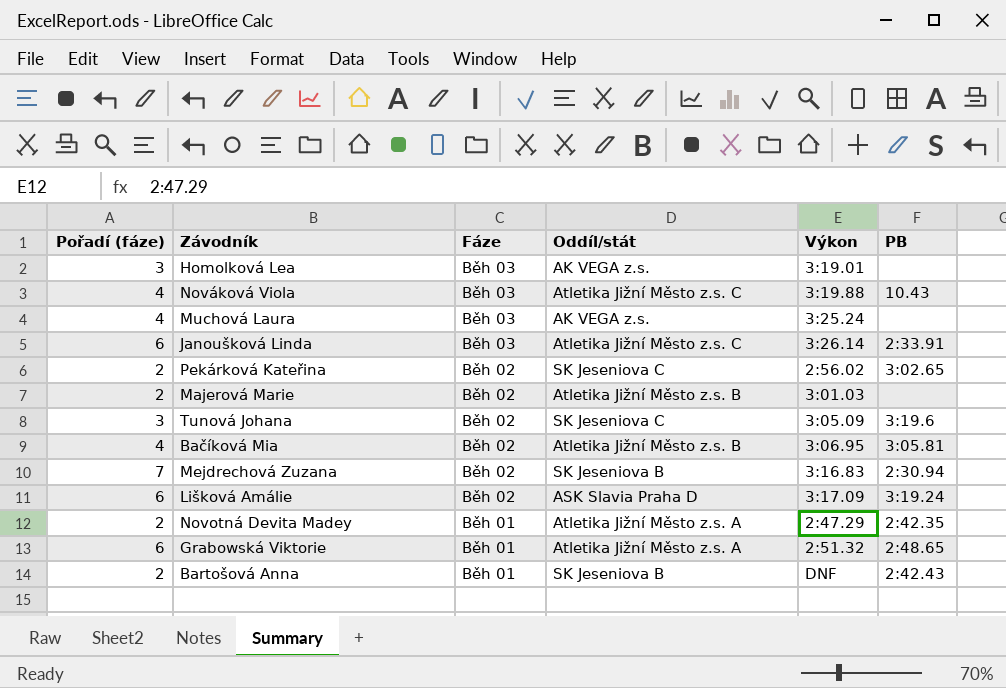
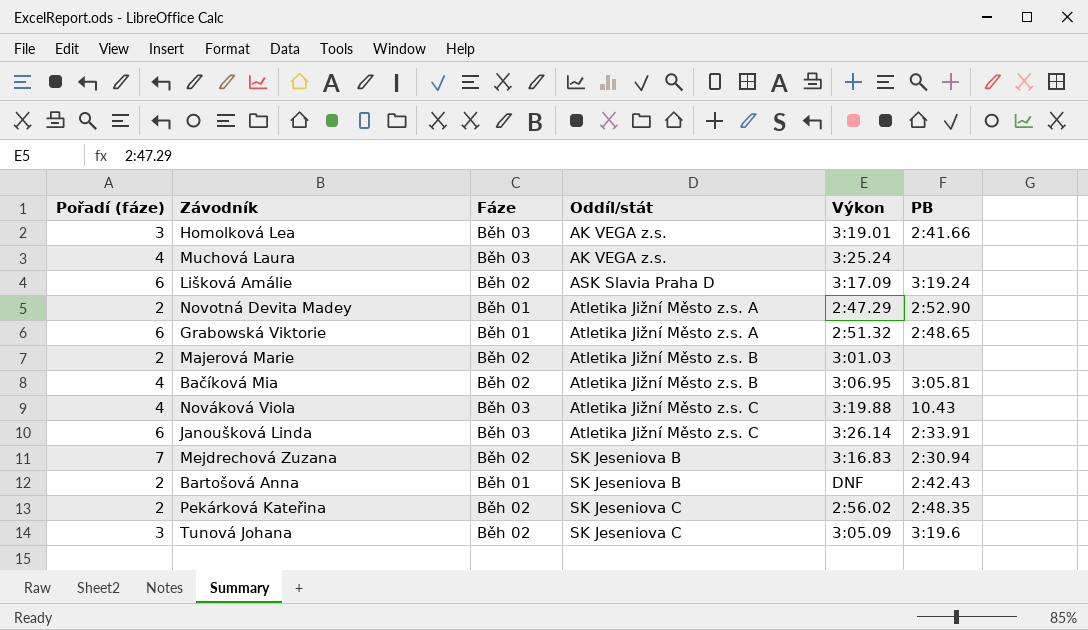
row order: Fáze descending -> Oddíl/stát ascending
Homolková Lea | PB: none -> 2:41.66
Novotná Devita Madey | PB: 2:42.35 -> 2:52.90
Pekárková Kateřina | PB: 3:02.65 -> 2:48.35

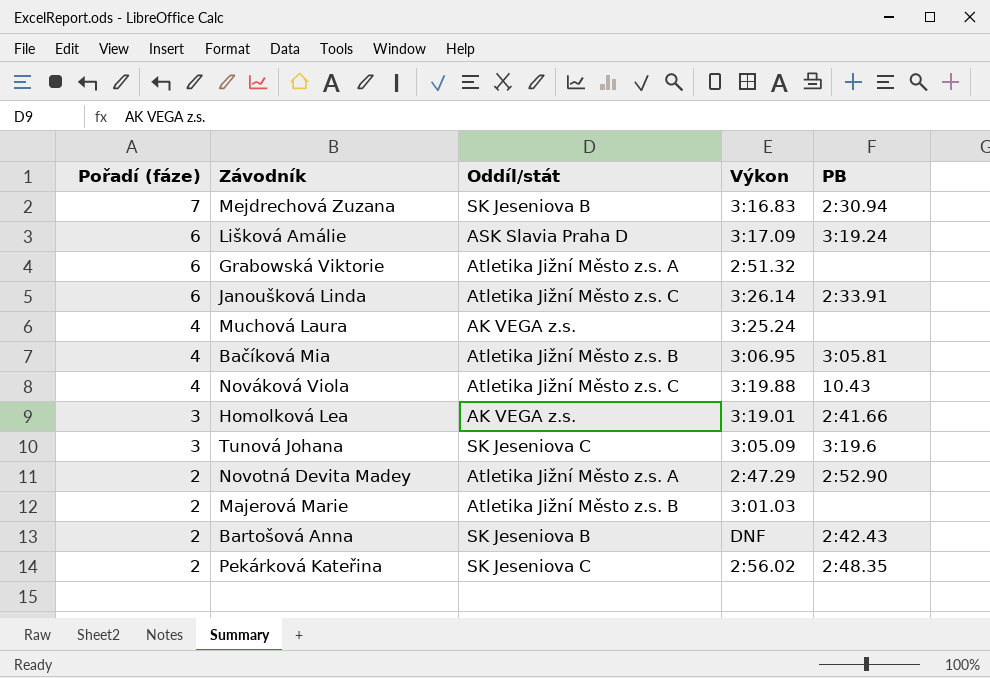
row order: Oddíl/stát ascending -> Pořadí (fáze) descending
column Fáze | position: 3 -> none
Grabowská Viktorie | PB: 2:48.65 -> none

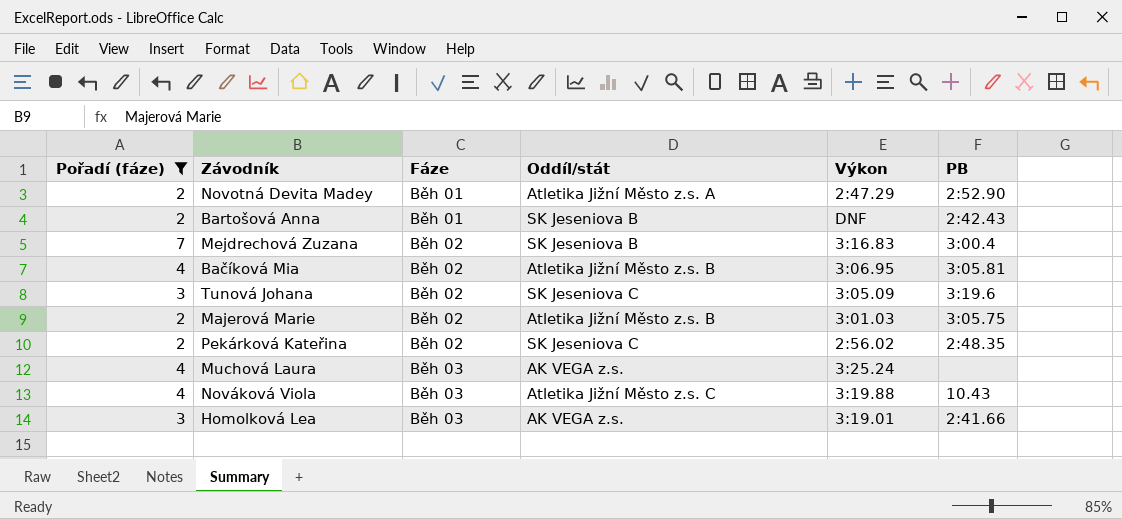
filter: none -> Pořadí (fáze) != 6
row order: Pořadí (fáze) descending -> Fáze ascending
column Fáze | position: none -> 3
Mejdrechová Zuzana | PB: 2:30.94 -> 3:00.4
Majerová Marie | PB: none -> 3:05.75

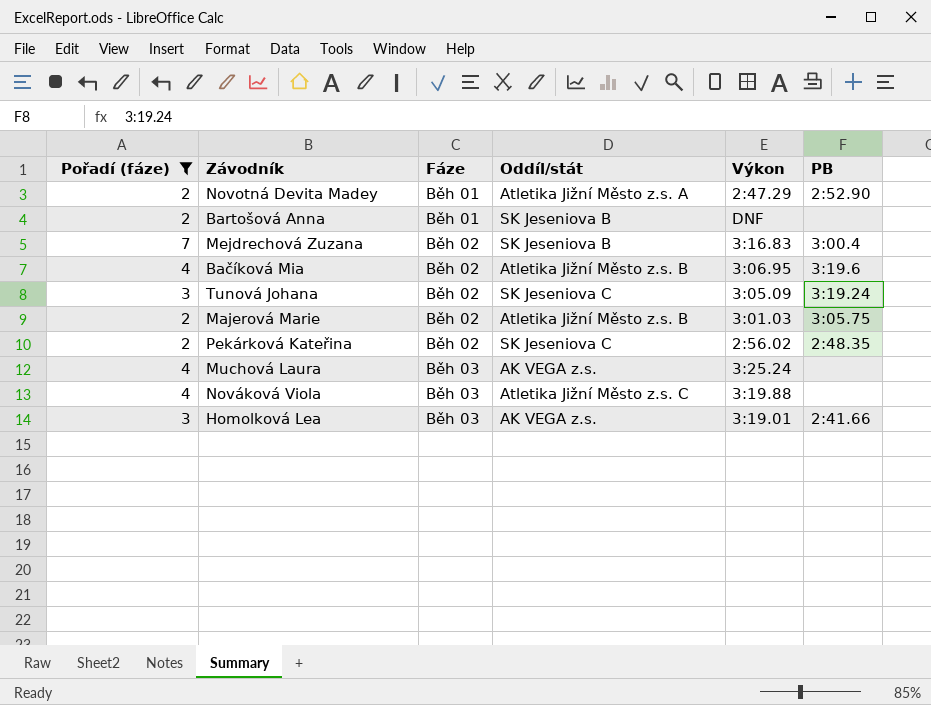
Bartošová Anna | PB: 2:42.43 -> none
Bačíková Mia | PB: 3:05.81 -> 3:19.6
Tunová Johana | PB: 3:19.6 -> 3:19.24
Nováková Viola | PB: 10.43 -> none

